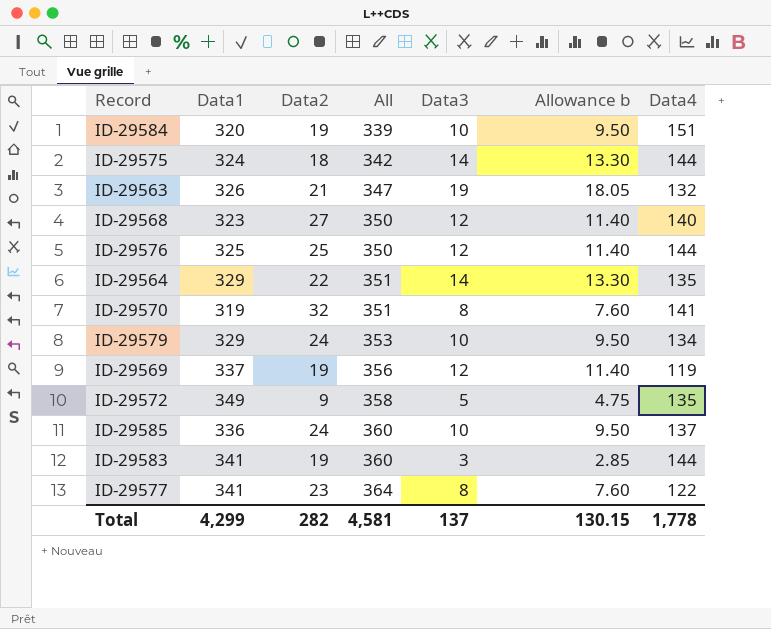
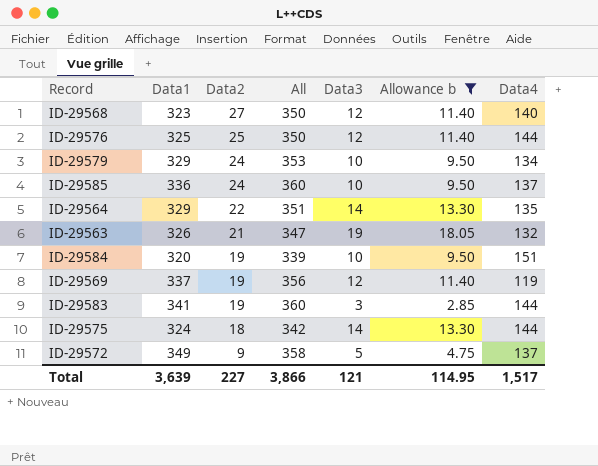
filter: none -> Allowance b != 7.60
row order: All ascending -> Data2 descending
ID-29572 | Data4: 135 -> 137
Total | Data1: 4,299 -> 3,639
Total | Data2: 282 -> 227
Total | All: 4,581 -> 3,866
Total | Data3: 137 -> 121
Total | Allowance b: 130.15 -> 114.95
Total | Data4: 1,778 -> 1,517

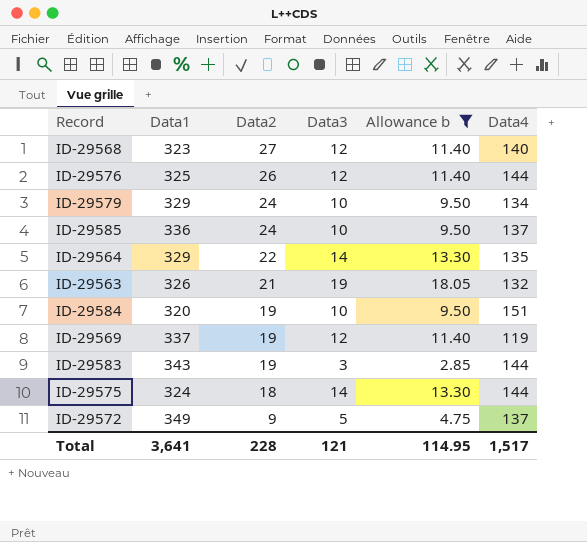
column All | formula: [Data1] + [Data2] -> none
ID-29576 | Data2: 25 -> 26
ID-29583 | Data1: 341 -> 343
Total | Data1: 3,639 -> 3,641
Total | Data2: 227 -> 228

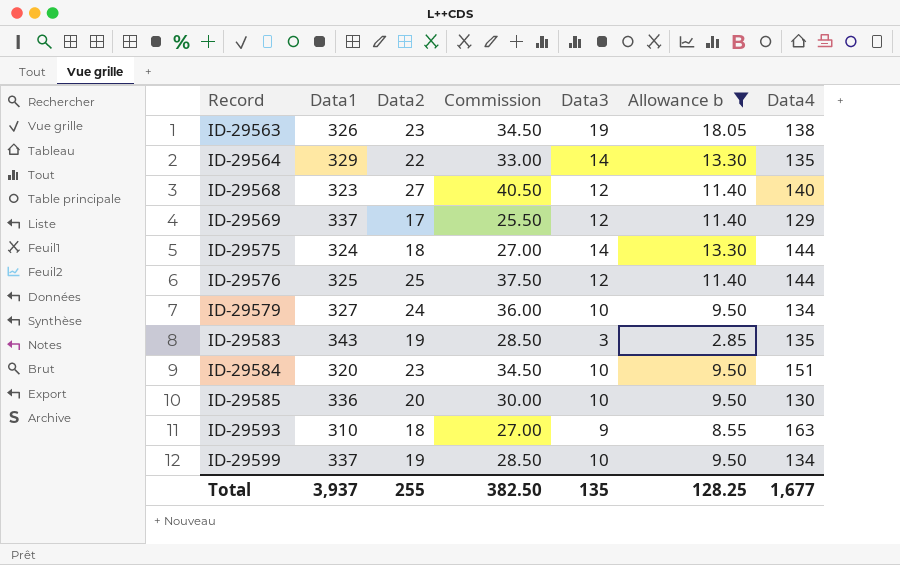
row order: Data2 descending -> Record ascending
column Commission | formula: none -> [Data2] * 1.5
row ID-29572: 349 | 9 | 5 | 4.75 | 137 -> none
ID-29563 | Data2: 21 -> 23
ID-29563 | Data4: 132 -> 138
ID-29569 | Data2: 19 -> 17
ID-29569 | Data4: 119 -> 129
ID-29576 | Data2: 26 -> 25
ID-29579 | Data1: 329 -> 327
ID-29583 | Data4: 144 -> 135
ID-29584 | Data2: 19 -> 23
ID-29585 | Data2: 24 -> 20
ID-29585 | Data4: 137 -> 130
row ID-29593: none -> 310 | 18 | 27.00 | 9 | 8.55 | 163
row ID-29599: none -> 337 | 19 | 28.50 | 10 | 9.50 | 134
Total | Data1: 3,641 -> 3,937
Total | Data2: 228 -> 255
Total | Data3: 121 -> 135
Total | Allowance b: 114.95 -> 128.25
Total | Data4: 1,517 -> 1,677

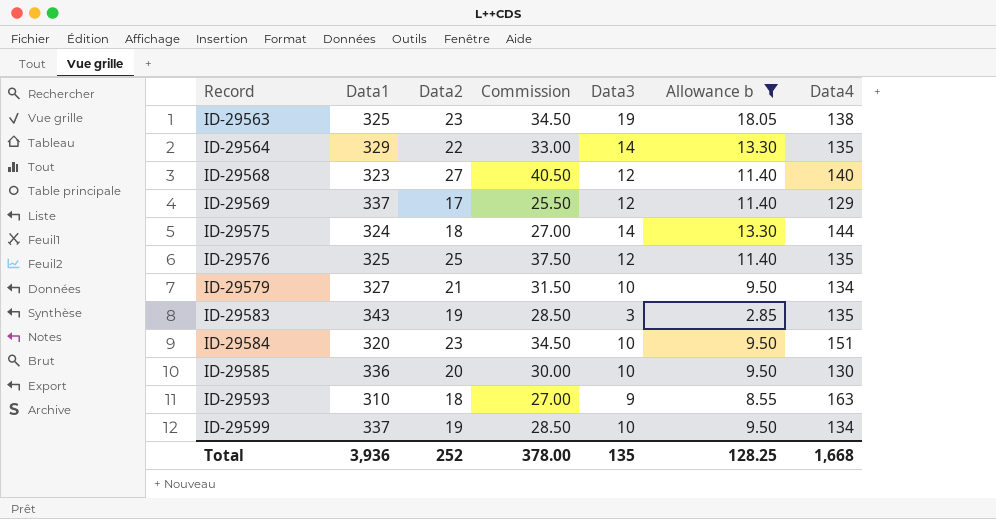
ID-29563 | Data1: 326 -> 325
ID-29576 | Data4: 144 -> 135
ID-29579 | Data2: 24 -> 21
ID-29579 | Commission: 36.00 -> 31.50
Total | Data1: 3,937 -> 3,936
Total | Data2: 255 -> 252
Total | Commission: 382.50 -> 378.00
Total | Data4: 1,677 -> 1,668

